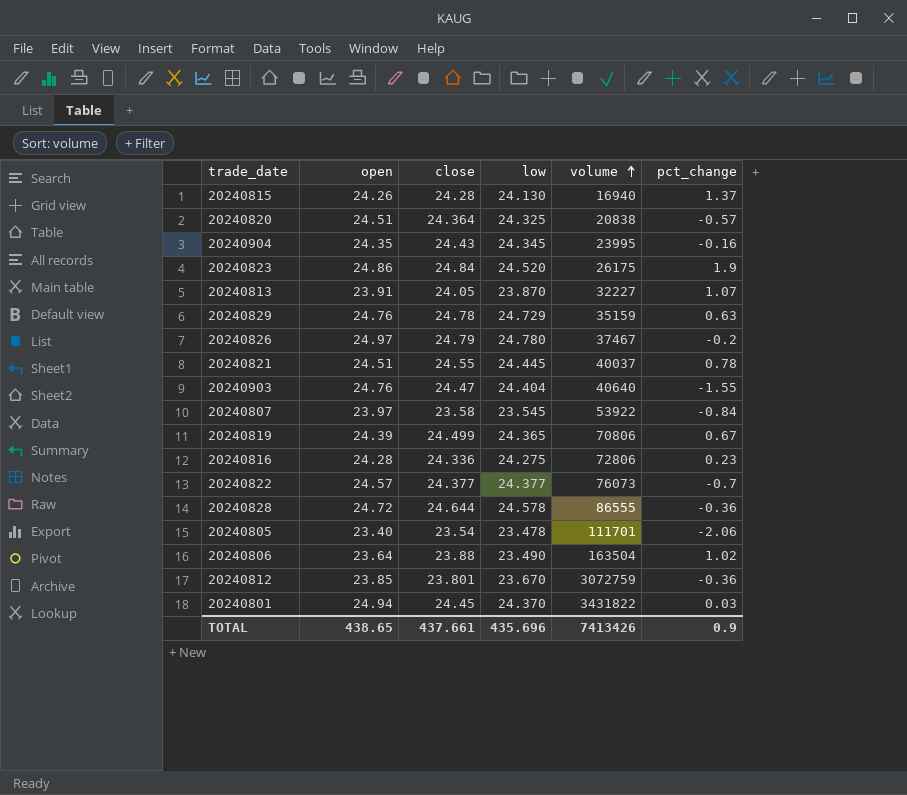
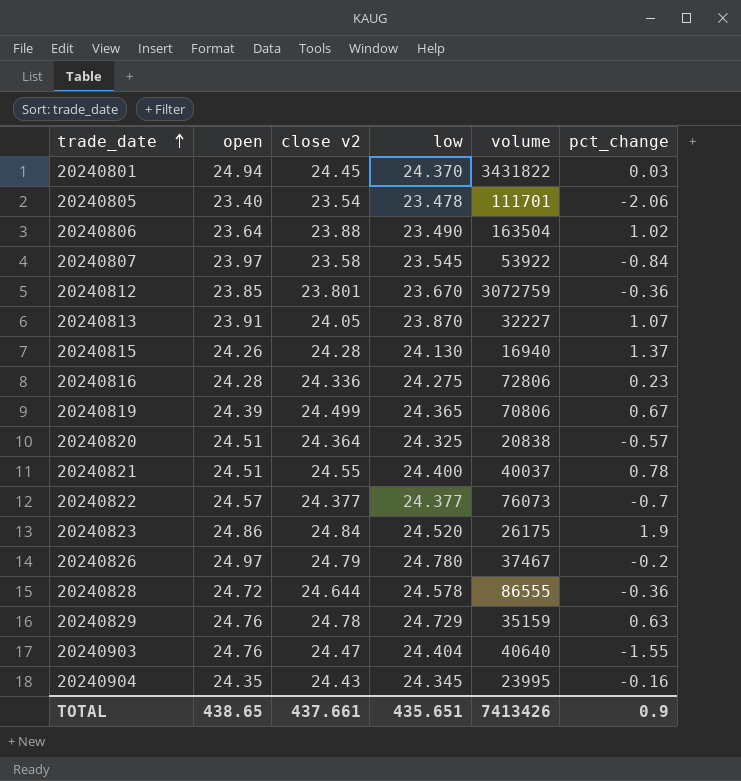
row order: volume ascending -> trade_date ascending
column name: close -> close v2
20240821 | low: 24.445 -> 24.400
TOTAL | low: 435.696 -> 435.651

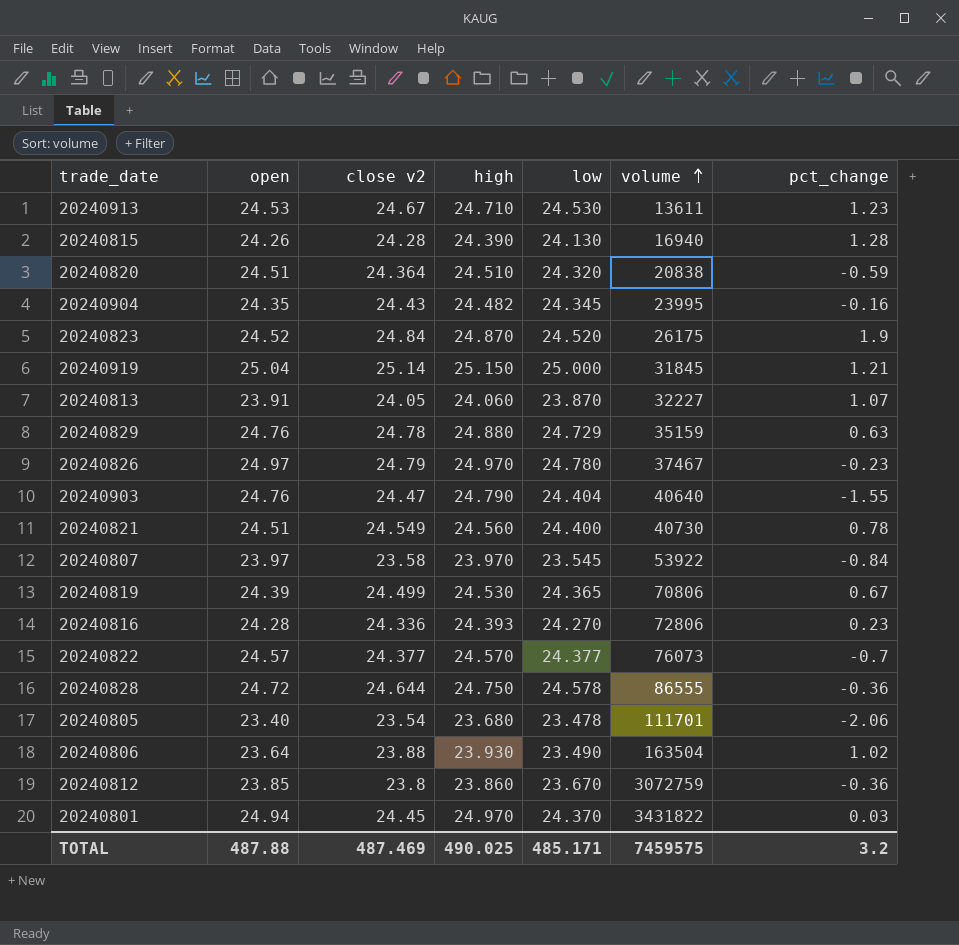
row order: trade_date ascending -> volume ascending
column high | position: none -> 4
row 20240913: none -> 24.53 | 24.67 | 24.710 | 24.530 | 13611 | 1.23
20240815 | pct_change: 1.37 -> 1.28
20240820 | low: 24.325 -> 24.320
20240820 | pct_change: -0.57 -> -0.59
20240823 | open: 24.86 -> 24.52
row 20240919: none -> 25.04 | 25.14 | 25.150 | 25.000 | 31845 | 1.21
20240826 | pct_change: -0.2 -> -0.23
20240821 | close v2: 24.55 -> 24.549
20240821 | volume: 40037 -> 40730
20240816 | low: 24.275 -> 24.270
20240812 | close v2: 23.801 -> 23.8
TOTAL | open: 438.65 -> 487.88
TOTAL | close v2: 437.661 -> 487.469
TOTAL | low: 435.651 -> 485.171
TOTAL | volume: 7413426 -> 7459575
TOTAL | pct_change: 0.9 -> 3.2

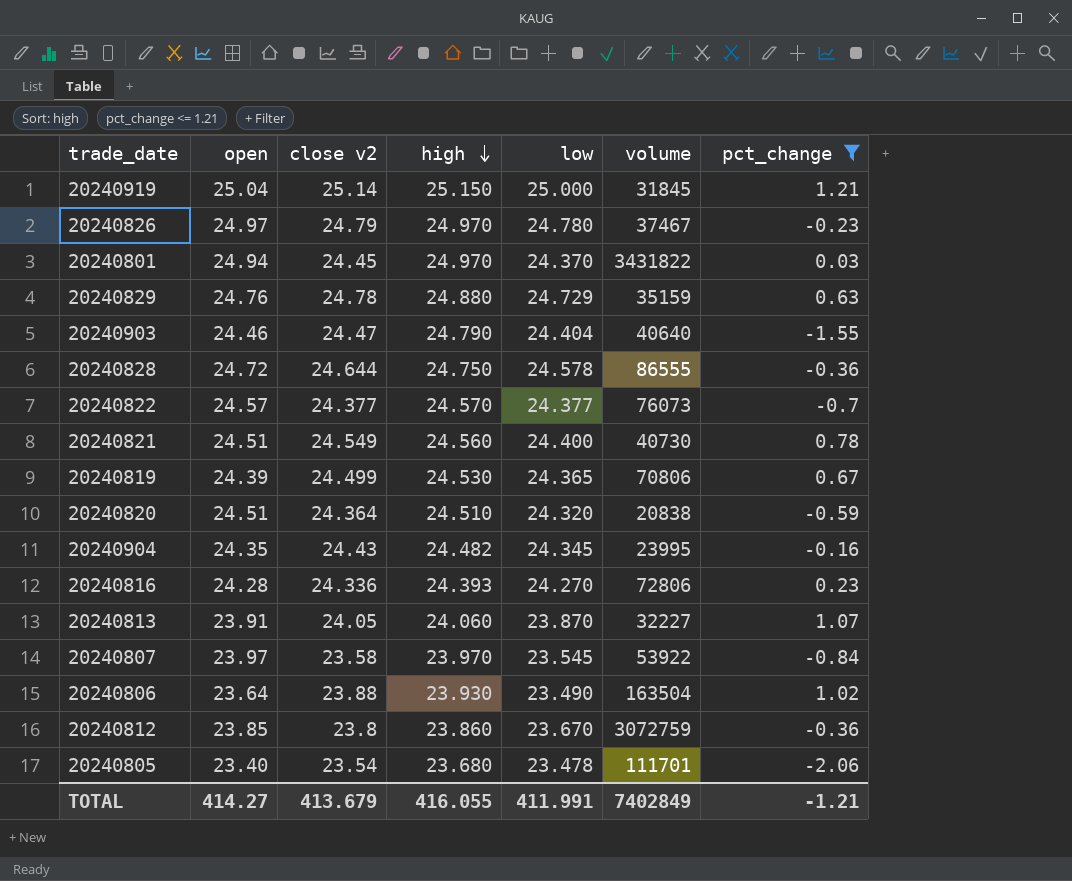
filter: none -> pct_change <= 1.21
row order: volume ascending -> high descending
20240903 | open: 24.76 -> 24.46
TOTAL | open: 487.88 -> 414.27
TOTAL | close v2: 487.469 -> 413.679
TOTAL | high: 490.025 -> 416.055
TOTAL | low: 485.171 -> 411.991
TOTAL | volume: 7459575 -> 7402849
TOTAL | pct_change: 3.2 -> -1.21

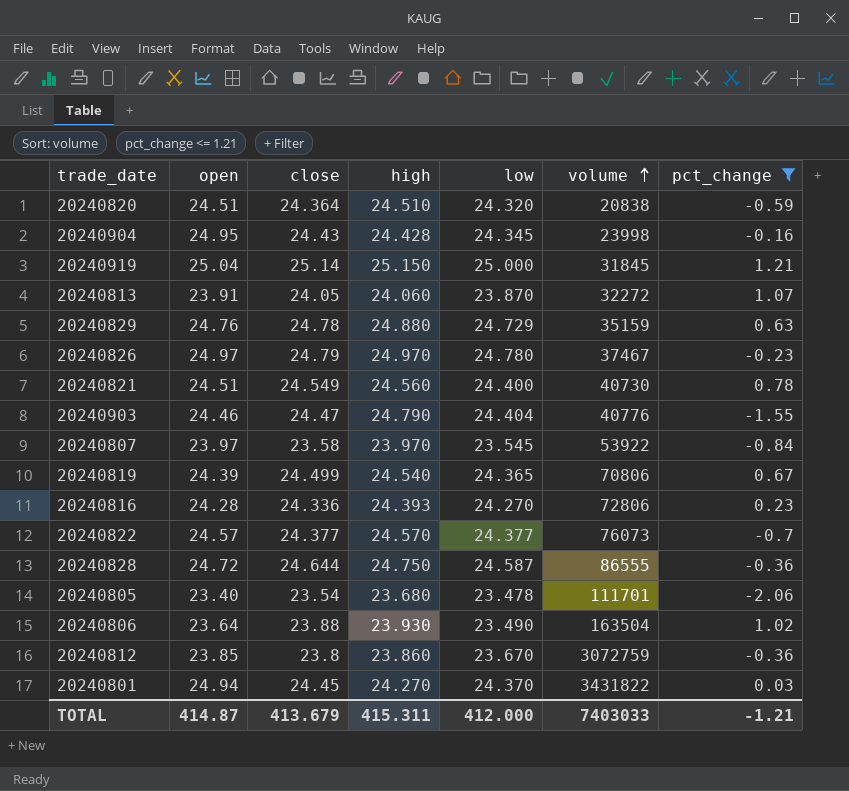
row order: high descending -> volume ascending
column name: close v2 -> close
20240904 | open: 24.35 -> 24.95
20240904 | high: 24.482 -> 24.428
20240904 | volume: 23995 -> 23998
20240813 | volume: 32227 -> 32272
20240903 | volume: 40640 -> 40776
20240819 | high: 24.530 -> 24.540
20240828 | low: 24.578 -> 24.587
20240801 | high: 24.970 -> 24.270
TOTAL | open: 414.27 -> 414.87
TOTAL | high: 416.055 -> 415.311
TOTAL | low: 411.991 -> 412.000
TOTAL | volume: 7402849 -> 7403033

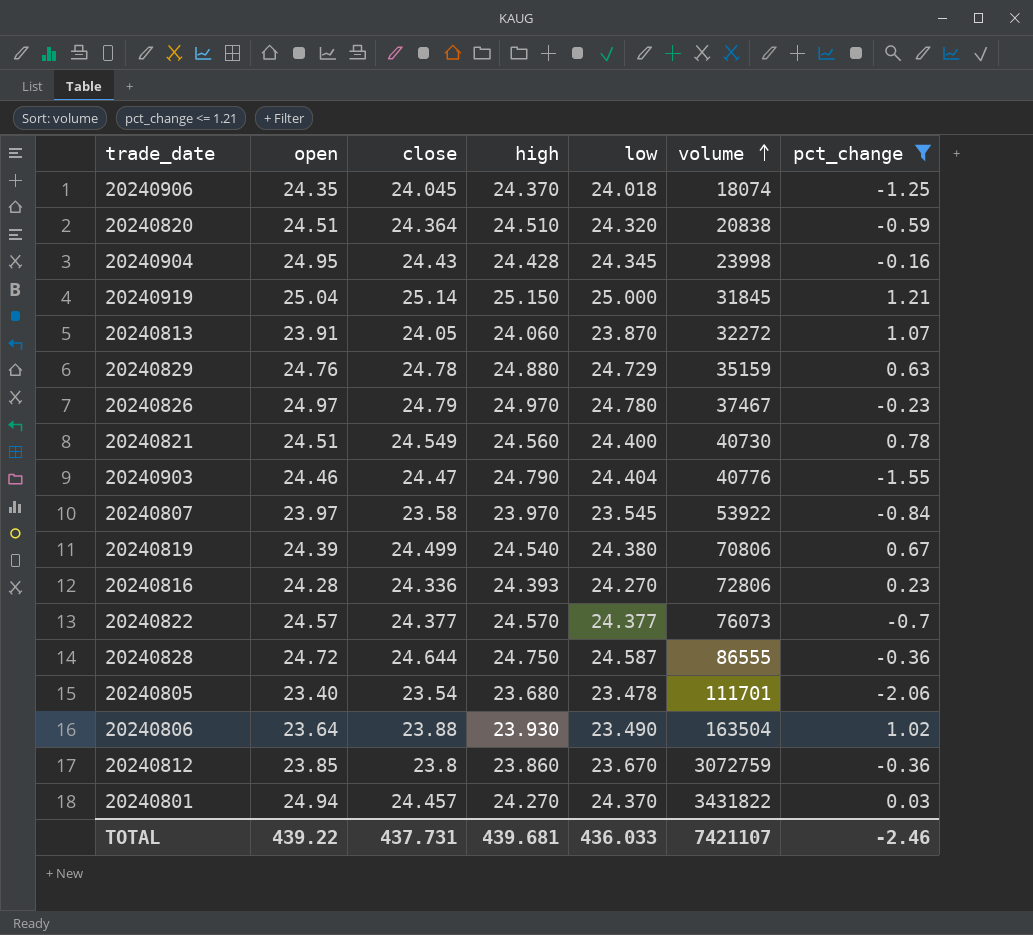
row 20240906: none -> 24.35 | 24.045 | 24.370 | 24.018 | 18074 | -1.25
20240819 | low: 24.365 -> 24.380
20240801 | close: 24.45 -> 24.457
TOTAL | open: 414.87 -> 439.22
TOTAL | close: 413.679 -> 437.731
TOTAL | high: 415.311 -> 439.681
TOTAL | low: 412.000 -> 436.033
TOTAL | volume: 7403033 -> 7421107
TOTAL | pct_change: -1.21 -> -2.46

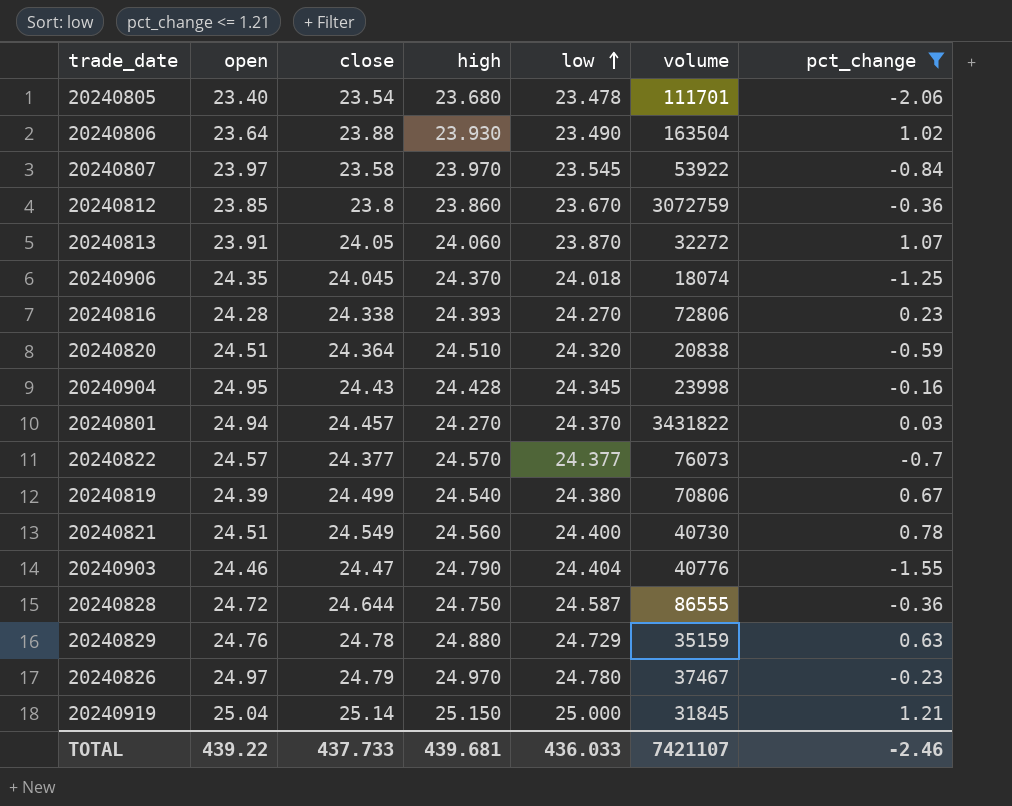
row order: volume ascending -> low ascending
20240816 | close: 24.336 -> 24.338
TOTAL | close: 437.731 -> 437.733

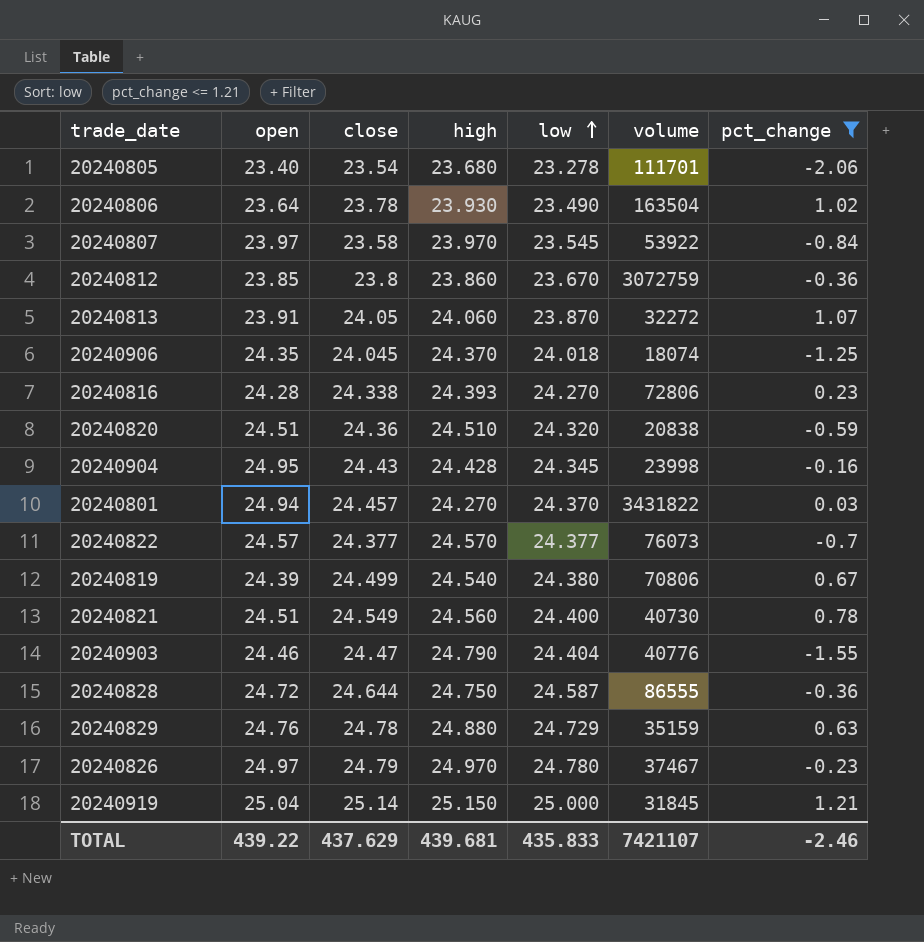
20240805 | low: 23.478 -> 23.278
20240806 | close: 23.88 -> 23.78
20240820 | close: 24.364 -> 24.36
TOTAL | close: 437.733 -> 437.629
TOTAL | low: 436.033 -> 435.833

